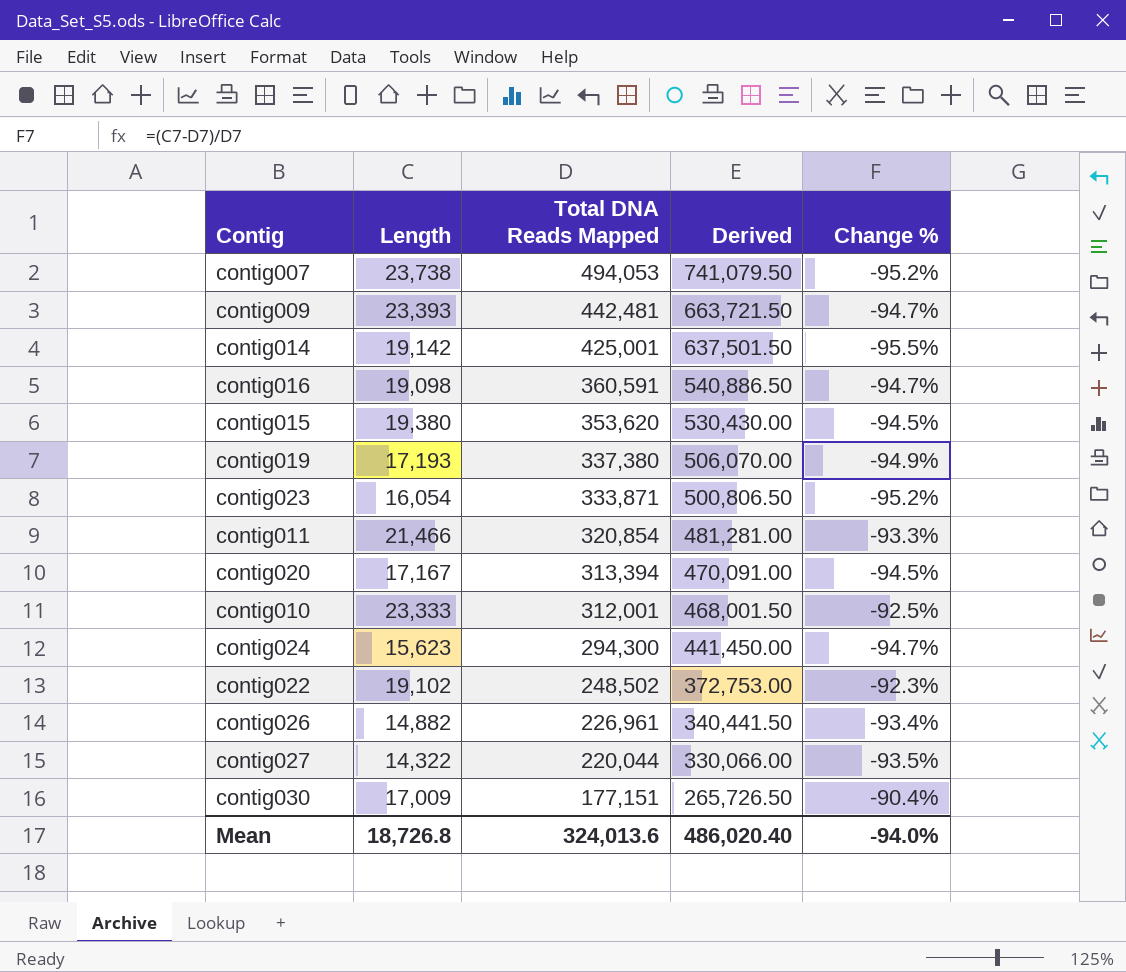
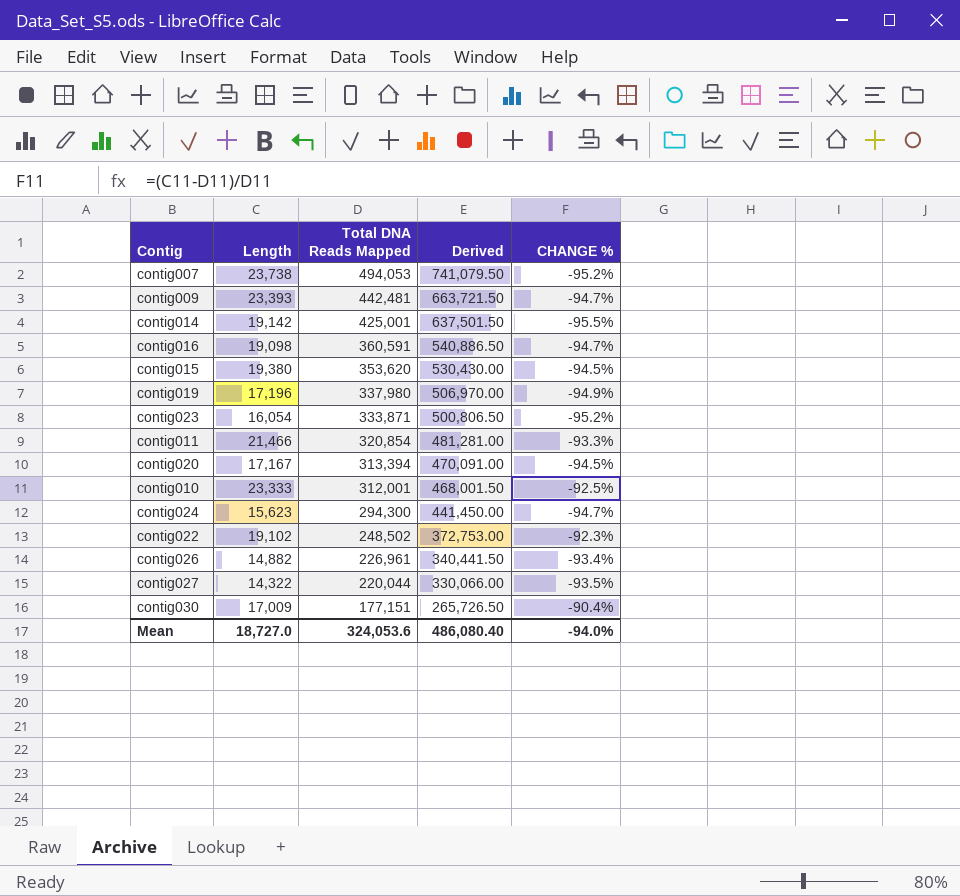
column name: Change % -> CHANGE %
contig019 | Length: 17,193 -> 17,196
contig019 | Total DNA Reads Mapped: 337,380 -> 337,980
contig019 | Derived: 506,070.00 -> 506,970.00
Mean | Length: 18,726.8 -> 18,727.0
Mean | Total DNA Reads Mapped: 324,013.6 -> 324,053.6
Mean | Derived: 486,020.40 -> 486,080.40

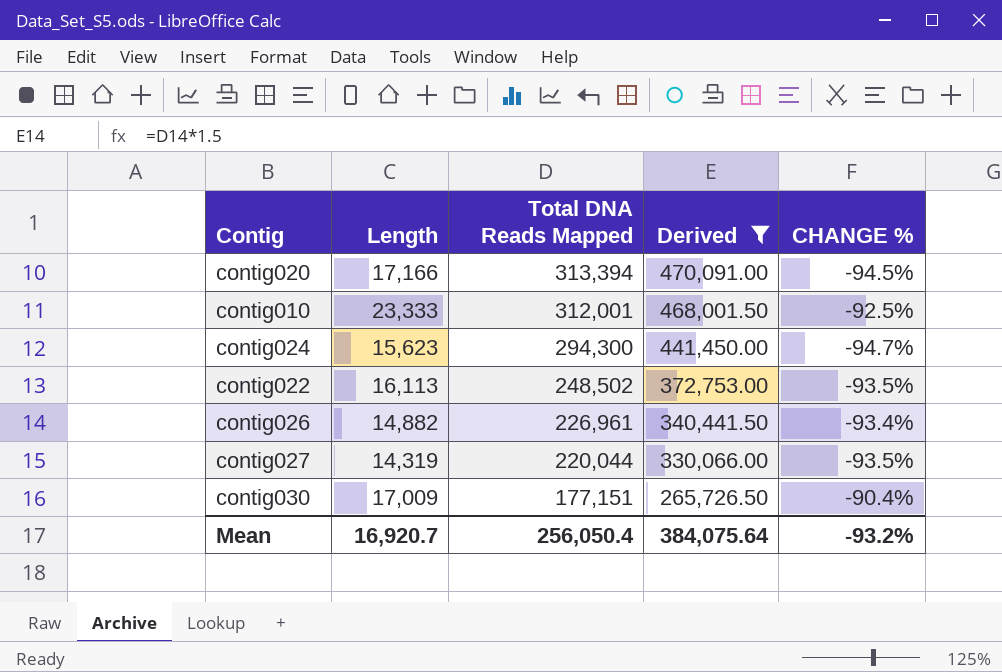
filter: none -> Derived <= 470,091.00
contig020 | Length: 17,167 -> 17,166
contig022 | Length: 19,102 -> 16,113
contig022 | CHANGE %: -92.3% -> -93.5%
contig027 | Length: 14,322 -> 14,319
Mean | Length: 18,727.0 -> 16,920.7
Mean | Total DNA Reads Mapped: 324,053.6 -> 256,050.4
Mean | Derived: 486,080.40 -> 384,075.64
Mean | CHANGE %: -94.0% -> -93.2%

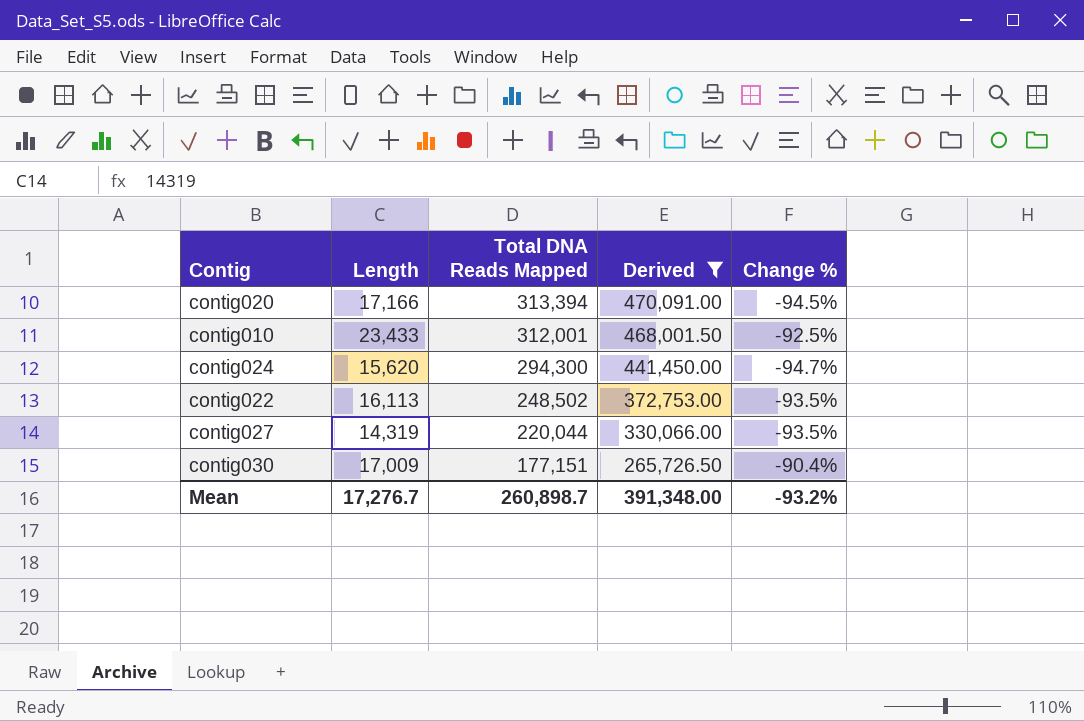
column name: CHANGE % -> Change %
row contig026: 14,882 | 226,961 | 340,441.50 | -93.4% -> none
contig010 | Length: 23,333 -> 23,433
contig024 | Length: 15,623 -> 15,620
Mean | Length: 16,920.7 -> 17,276.7
Mean | Total DNA Reads Mapped: 256,050.4 -> 260,898.7
Mean | Derived: 384,075.64 -> 391,348.00

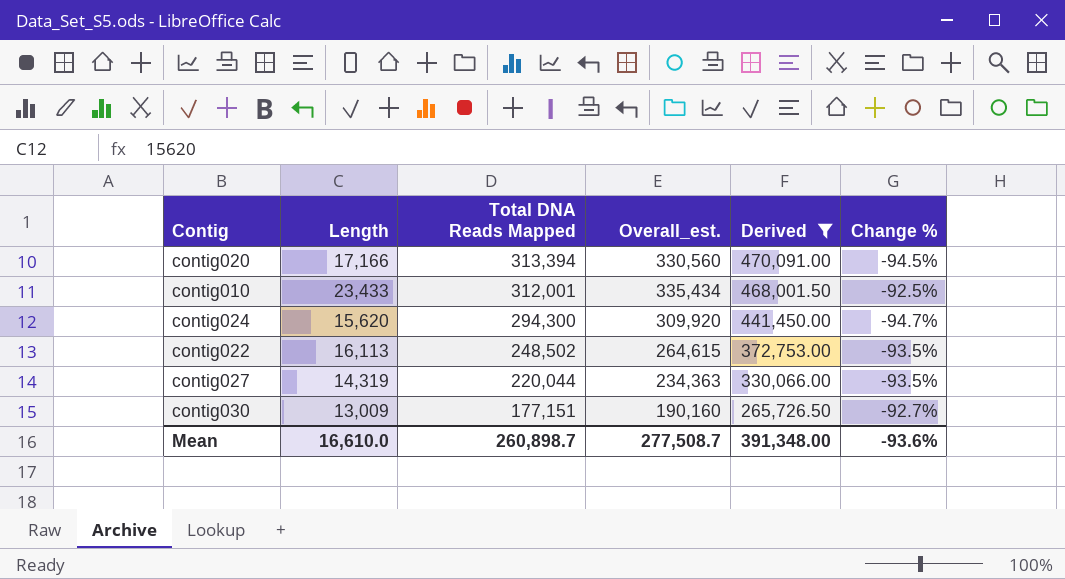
column Overall_est. | formula: none -> [Length] + [Total DNA Reads Mapped]
contig030 | Length: 17,009 -> 13,009
contig030 | Change %: -90.4% -> -92.7%
Mean | Length: 17,276.7 -> 16,610.0
Mean | Change %: -93.2% -> -93.6%

